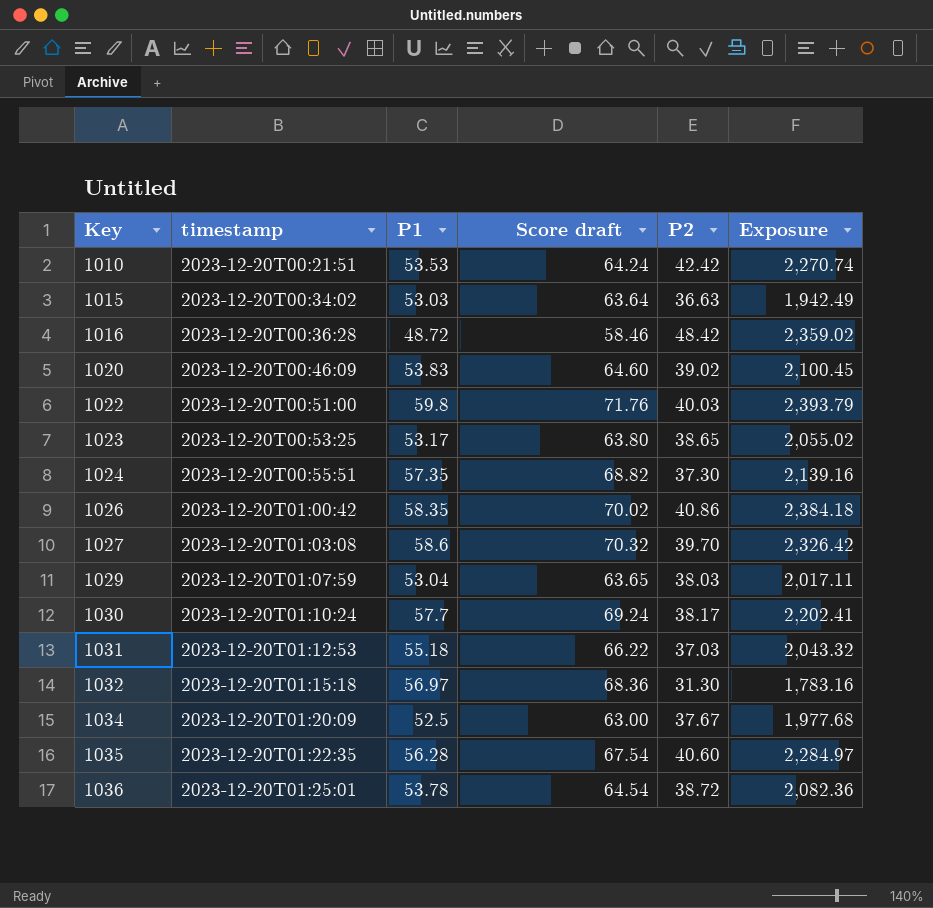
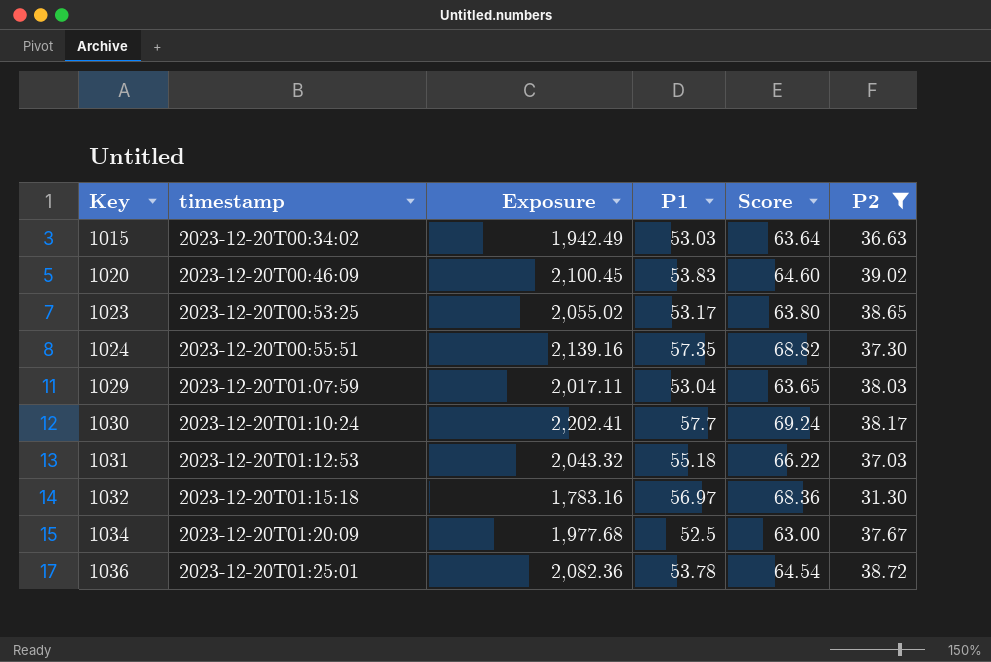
filter: none -> P2 <= 39.02
column Exposure | position: 6 -> 3
column name: Score draft -> Score

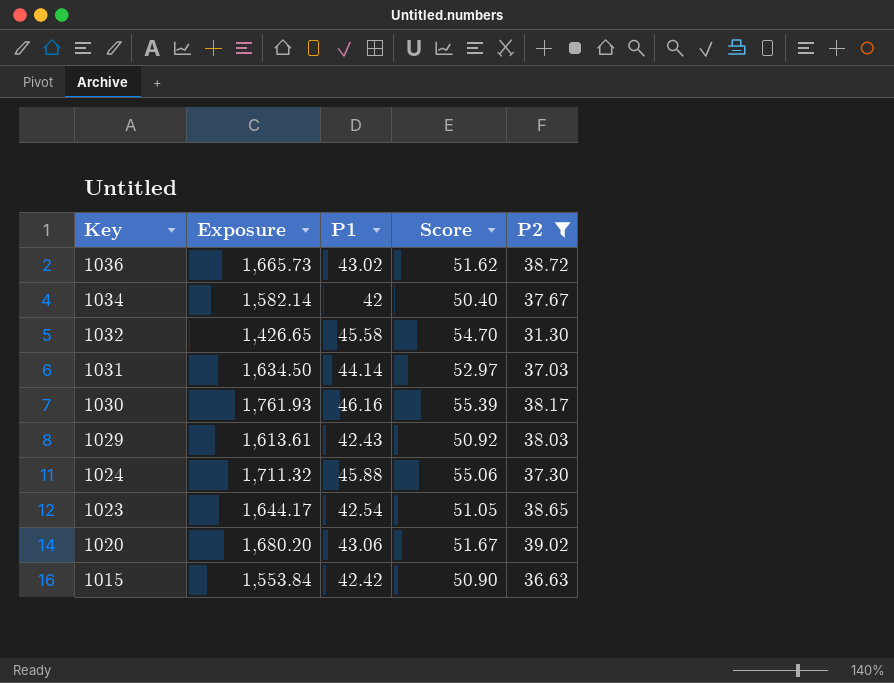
row order: Key ascending -> Key descending
column timestamp | position: 2 -> none
1036 | Exposure: 2,082.36 -> 1,665.73
1036 | P1: 53.78 -> 43.02
1036 | Score: 64.54 -> 51.62
1034 | Exposure: 1,977.68 -> 1,582.14
1034 | P1: 52.5 -> 42
1034 | Score: 63.00 -> 50.40
1032 | Exposure: 1,783.16 -> 1,426.65
1032 | P1: 56.97 -> 45.58
1032 | Score: 68.36 -> 54.70
1031 | Exposure: 2,043.32 -> 1,634.50
1031 | P1: 55.18 -> 44.14
1031 | Score: 66.22 -> 52.97
1030 | Exposure: 2,202.41 -> 1,761.93
1030 | P1: 57.7 -> 46.16
1030 | Score: 69.24 -> 55.39
1029 | Exposure: 2,017.11 -> 1,613.61
1029 | P1: 53.04 -> 42.43
1029 | Score: 63.65 -> 50.92
1024 | Exposure: 2,139.16 -> 1,711.32
1024 | P1: 57.35 -> 45.88
1024 | Score: 68.82 -> 55.06
1023 | Exposure: 2,055.02 -> 1,644.17
1023 | P1: 53.17 -> 42.54
1023 | Score: 63.80 -> 51.05
1020 | Exposure: 2,100.45 -> 1,680.20
1020 | P1: 53.83 -> 43.06
1020 | Score: 64.60 -> 51.67
1015 | Exposure: 1,942.49 -> 1,553.84
1015 | P1: 53.03 -> 42.42
1015 | Score: 63.64 -> 50.90

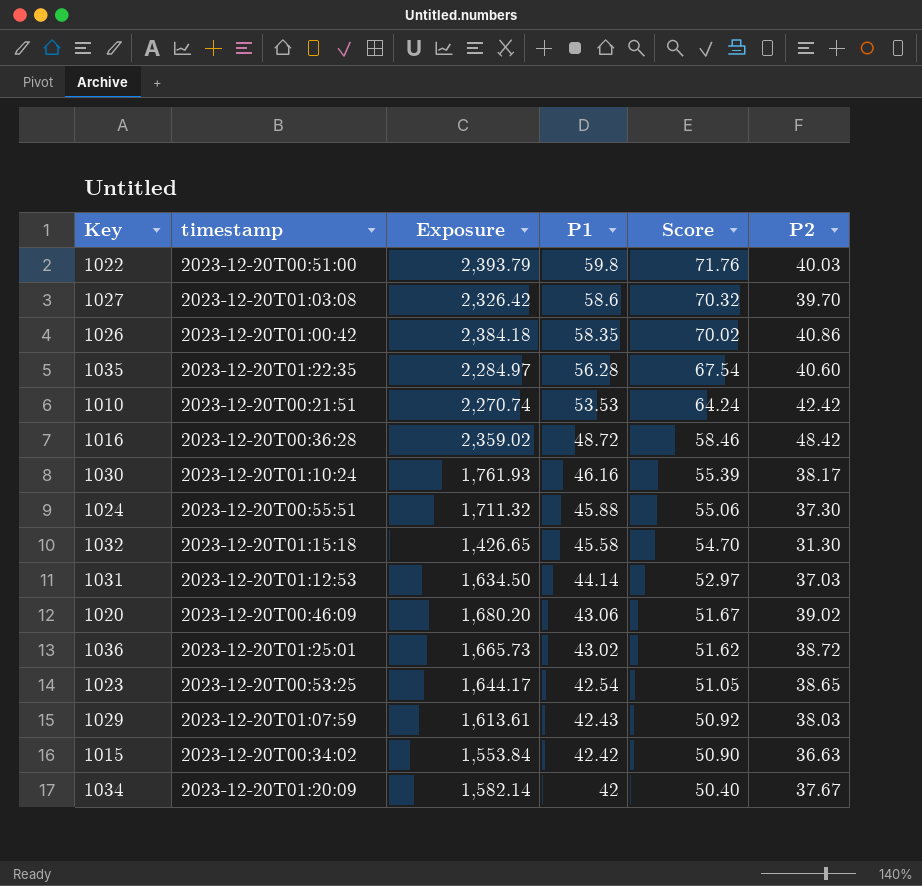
filter: P2 <= 39.02 -> none
row order: Key descending -> P1 descending
column timestamp | position: none -> 2

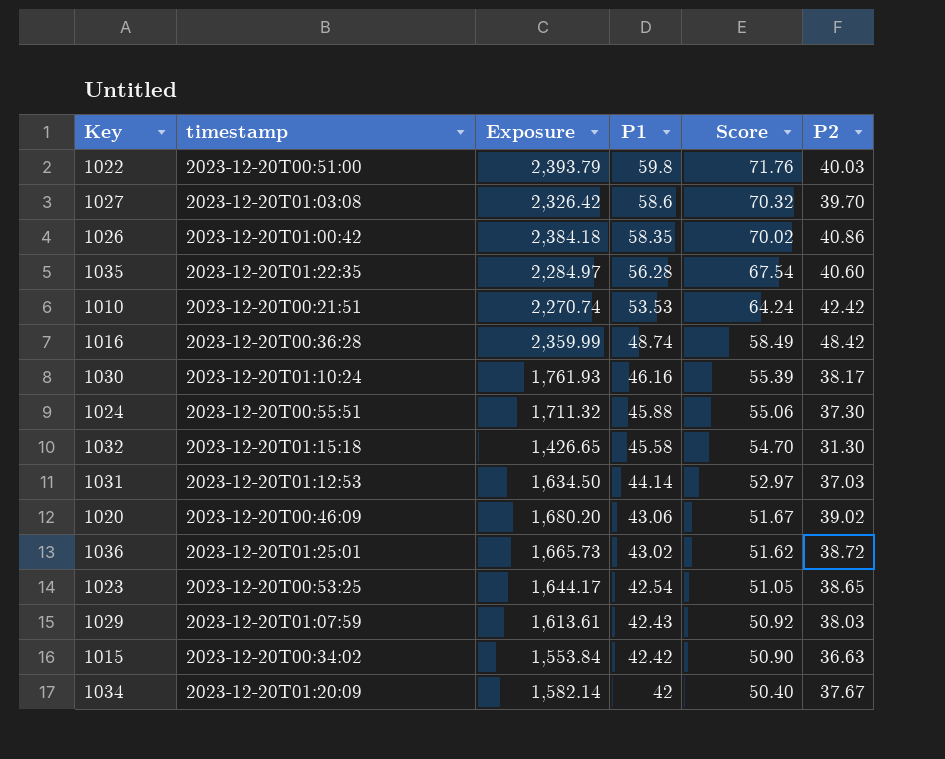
1016 | Exposure: 2,359.02 -> 2,359.99
1016 | P1: 48.72 -> 48.74
1016 | Score: 58.46 -> 58.49

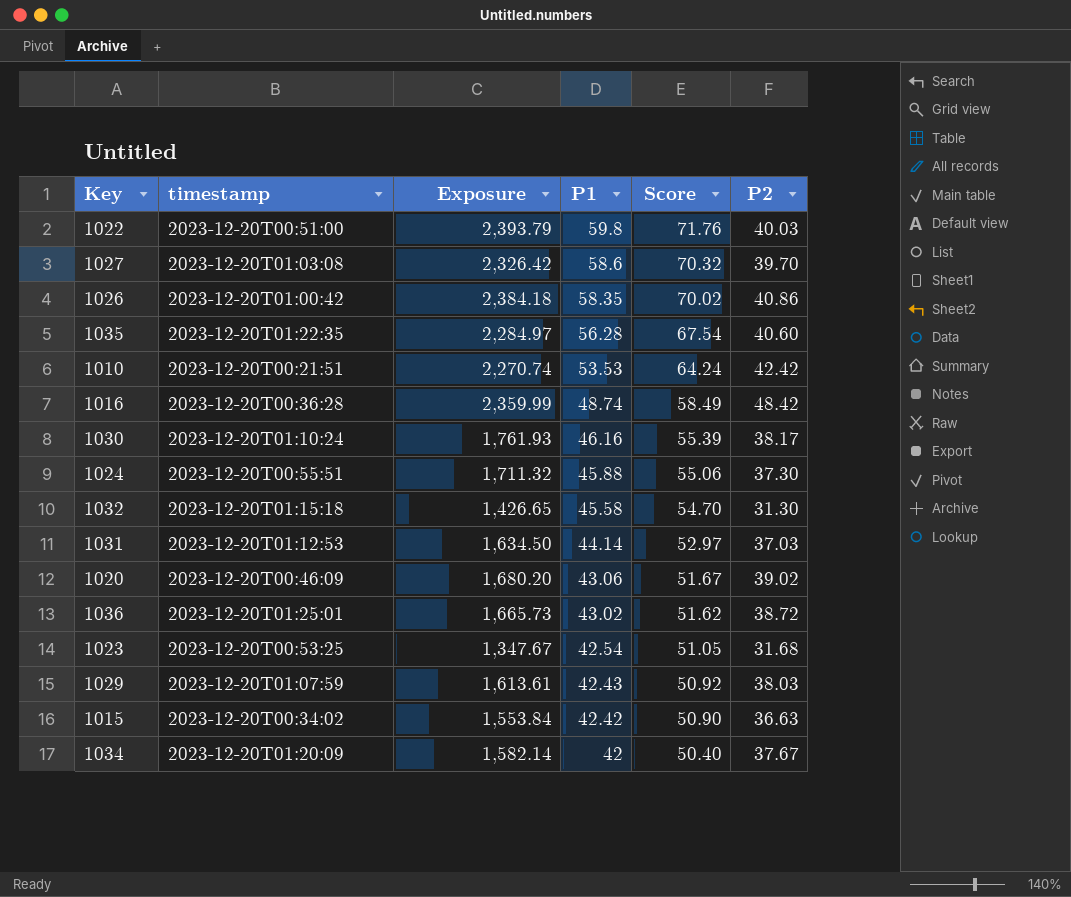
1023 | Exposure: 1,644.17 -> 1,347.67
1023 | P2: 38.65 -> 31.68

